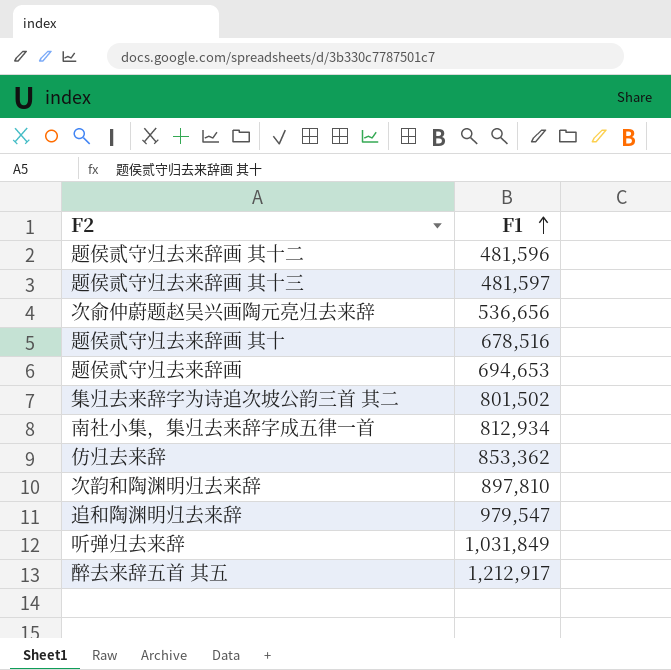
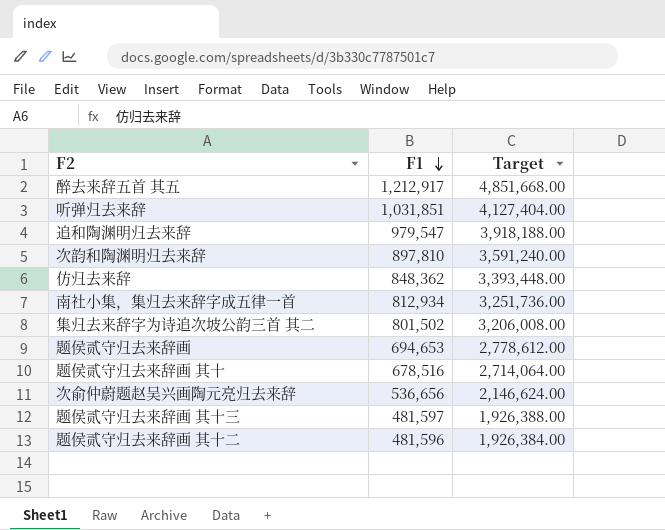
row order: F1 ascending -> F1 descending
column Target | formula: none -> [F1] * 4
听弹归去来辞 | F1: 1,031,849 -> 1,031,851
仿归去来辞 | F1: 853,362 -> 848,362

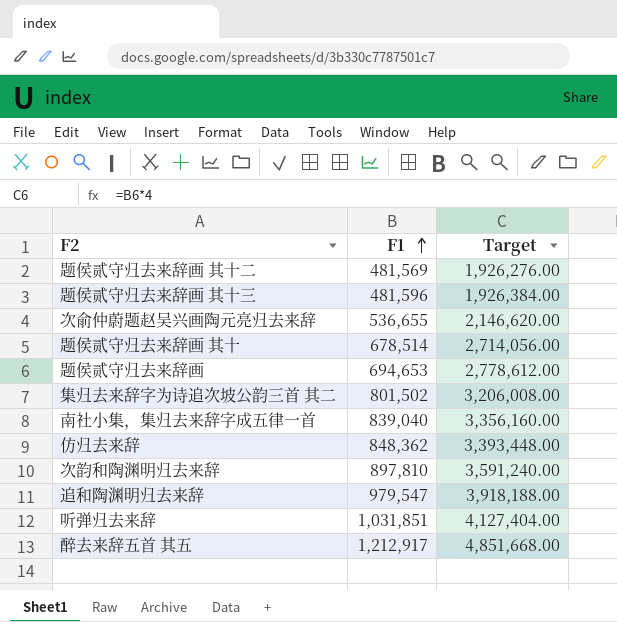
row order: F1 descending -> F1 ascending
题侯贰守归去来辞画 其十二 | F1: 481,596 -> 481,569
题侯贰守归去来辞画 其十二 | Target: 1,926,384.00 -> 1,926,276.00
题侯贰守归去来辞画 其十三 | F1: 481,597 -> 481,596
题侯贰守归去来辞画 其十三 | Target: 1,926,388.00 -> 1,926,384.00
次俞仲蔚题赵吴兴画陶元亮归去来辞 | F1: 536,656 -> 536,655
次俞仲蔚题赵吴兴画陶元亮归去来辞 | Target: 2,146,624.00 -> 2,146,620.00
题侯贰守归去来辞画 其十 | F1: 678,516 -> 678,514
题侯贰守归去来辞画 其十 | Target: 2,714,064.00 -> 2,714,056.00
南社小集，集归去来辞字成五律一首 | F1: 812,934 -> 839,040
南社小集，集归去来辞字成五律一首 | Target: 3,251,736.00 -> 3,356,160.00

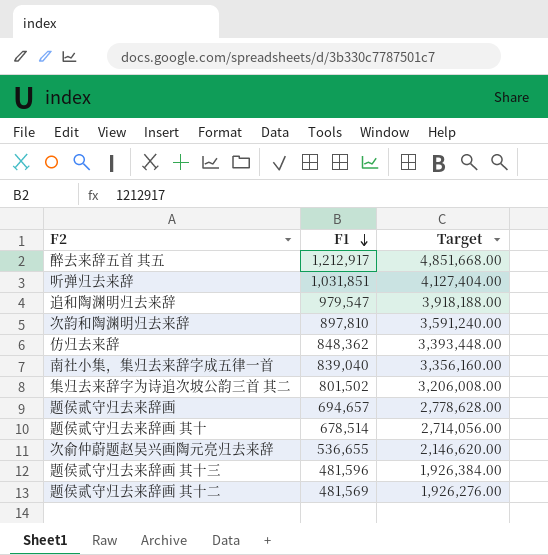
row order: F1 ascending -> F1 descending
题侯贰守归去来辞画 | F1: 694,653 -> 694,657
题侯贰守归去来辞画 | Target: 2,778,612.00 -> 2,778,628.00

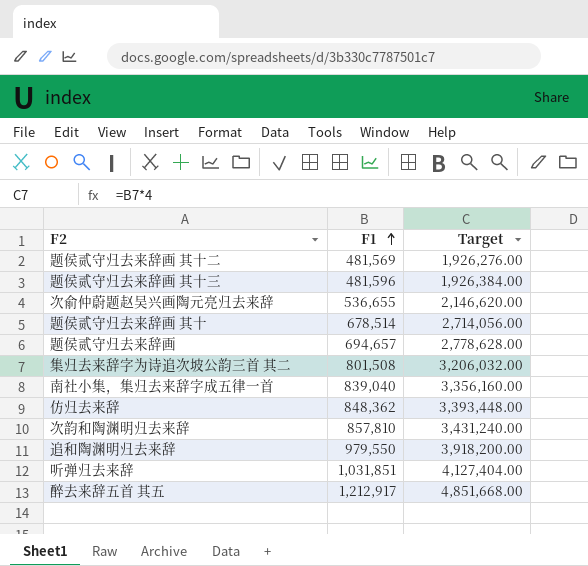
row order: F1 descending -> F1 ascending
集归去来辞字为诗追次坡公韵三首 其二 | F1: 801,502 -> 801,508
集归去来辞字为诗追次坡公韵三首 其二 | Target: 3,206,008.00 -> 3,206,032.00
次韵和陶渊明归去来辞 | F1: 897,810 -> 857,810
次韵和陶渊明归去来辞 | Target: 3,591,240.00 -> 3,431,240.00
追和陶渊明归去来辞 | F1: 979,547 -> 979,550
追和陶渊明归去来辞 | Target: 3,918,188.00 -> 3,918,200.00

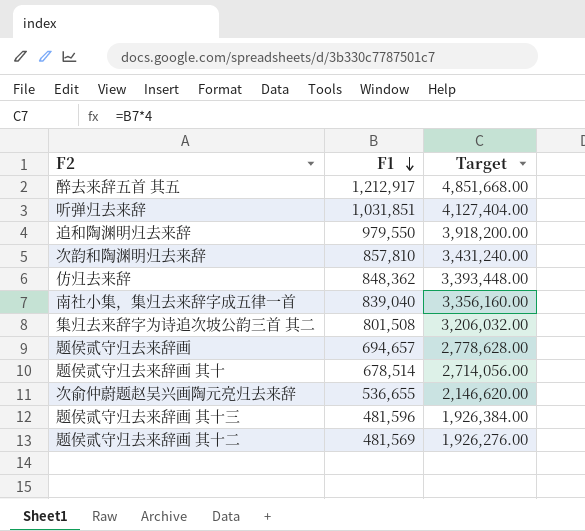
row order: F1 ascending -> F1 descending

